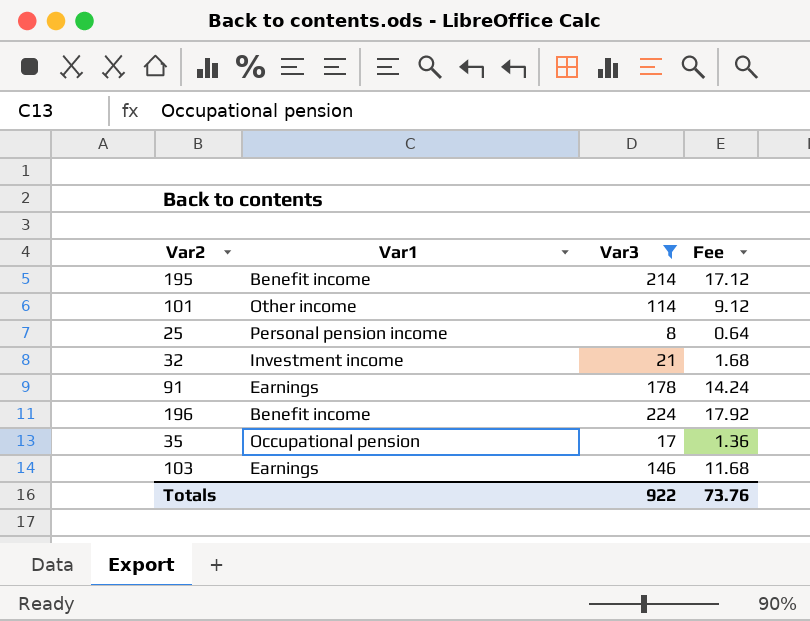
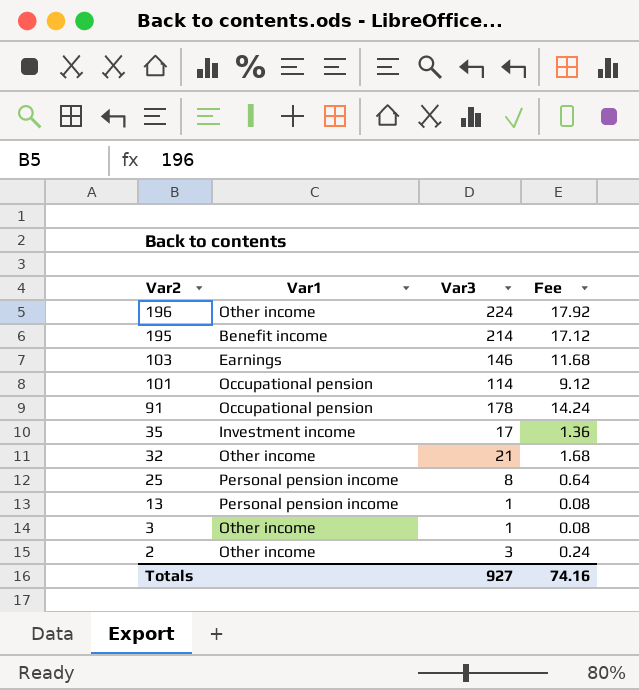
filter: Var3 >= 8 -> none
row order: none -> Var2 descending
196 | Var1: Benefit income -> Other income
101 | Var1: Other income -> Occupational pension
91 | Var1: Earnings -> Occupational pension
35 | Var1: Occupational pension -> Investment income
32 | Var1: Investment income -> Other income
Totals | Var3: 922 -> 927
Totals | Fee: 73.76 -> 74.16

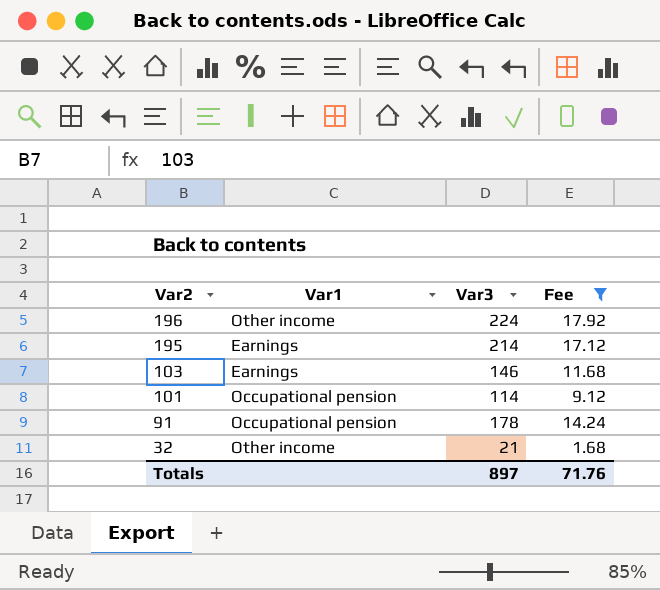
filter: none -> Fee >= 1.68
195 | Var1: Benefit income -> Earnings
Totals | Var3: 927 -> 897
Totals | Fee: 74.16 -> 71.76

